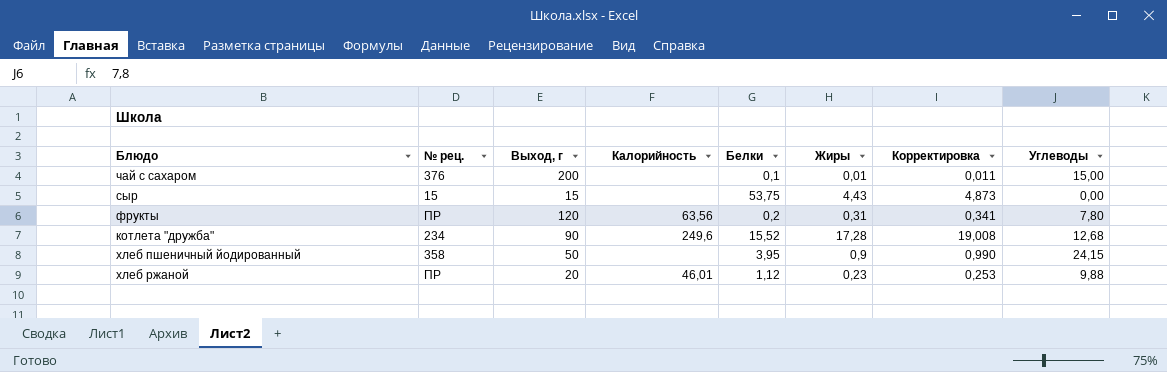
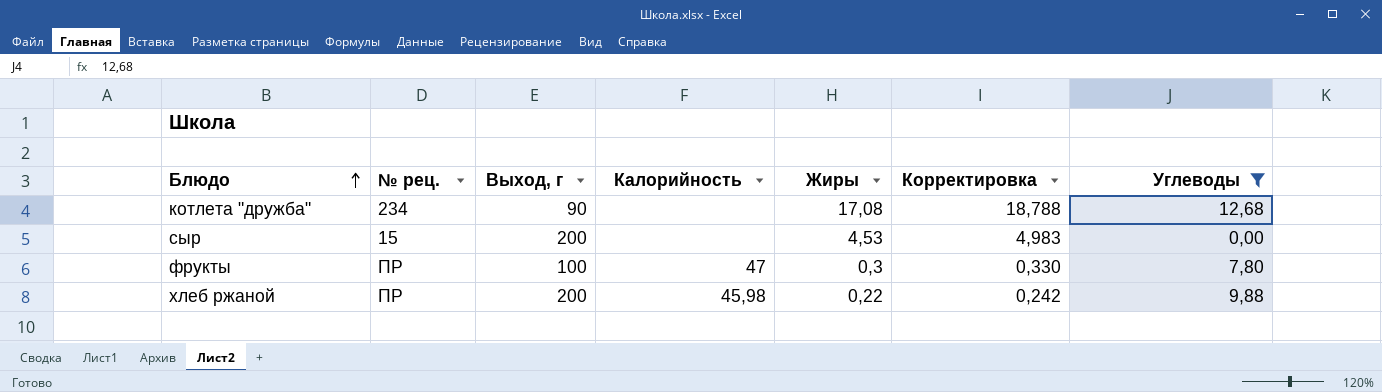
filter: none -> Углеводы <= 12,68
row order: none -> Блюдо ascending
column Белки | position: 5 -> none
котлета "дружба" | Калорийность: 249,6 -> none
котлета "дружба" | Жиры: 17,28 -> 17,08
котлета "дружба" | Корректировка: 19,008 -> 18,788
сыр | Выход, г: 15 -> 200
сыр | Жиры: 4,43 -> 4,53
сыр | Корректировка: 4,873 -> 4,983
фрукты | Выход, г: 120 -> 100
фрукты | Калорийность: 63,56 -> 47
фрукты | Жиры: 0,31 -> 0,3
фрукты | Корректировка: 0,341 -> 0,330
хлеб ржаной | Выход, г: 20 -> 200
хлеб ржаной | Калорийность: 46,01 -> 45,98
хлеб ржаной | Жиры: 0,23 -> 0,22
хлеб ржаной | Корректировка: 0,253 -> 0,242

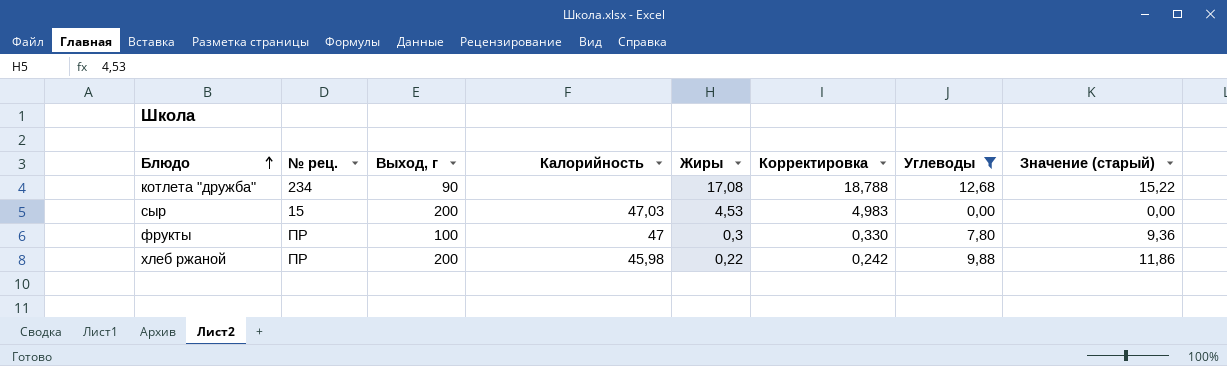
column Значение (старый) | formula: none -> [Углеводы] * 1,2
сыр | Калорийность: none -> 47,03

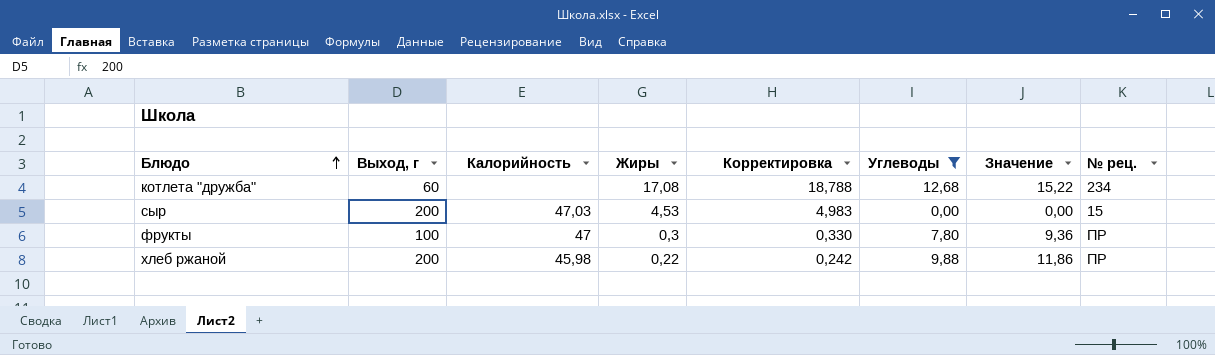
column name: Значение (старый) -> Значение
column № рец. | position: 2 -> 8
котлета "дружба" | Выход, г: 90 -> 60

